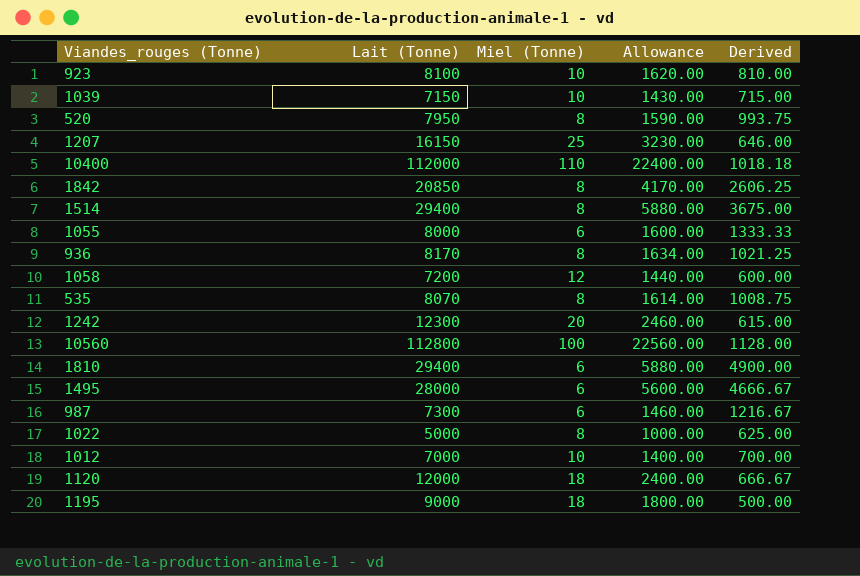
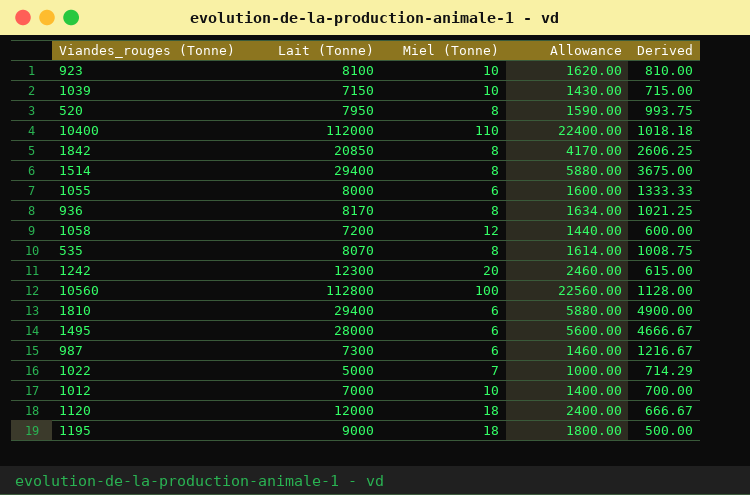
row 1207: 16150 | 25 | 3230.00 | 646.00 -> none
1022 | Miel (Tonne): 8 -> 7
1022 | Derived: 625.00 -> 714.29

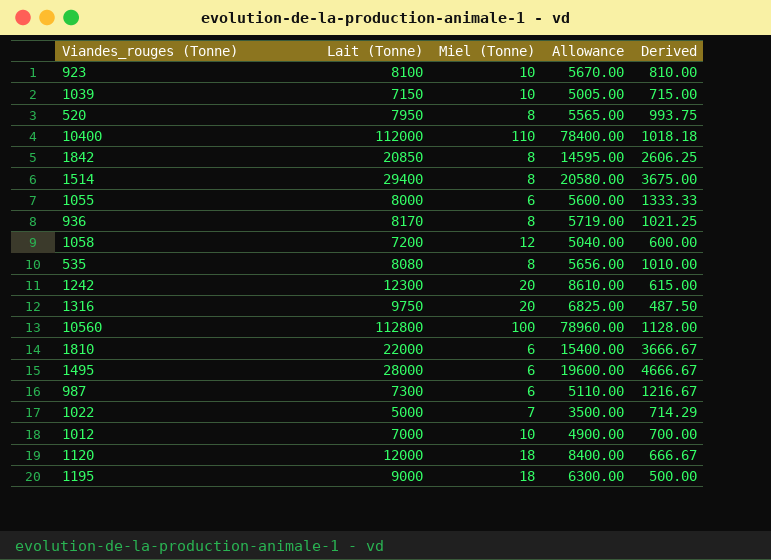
column Allowance | formula: [Lait (Tonne)] * 0.2 -> [Lait (Tonne)] * 0.7
535 | Lait (Tonne): 8070 -> 8080
535 | Derived: 1008.75 -> 1010.00
row 1316: none -> 9750 | 20 | 6825.00 | 487.50
1810 | Lait (Tonne): 29400 -> 22000
1810 | Derived: 4900.00 -> 3666.67

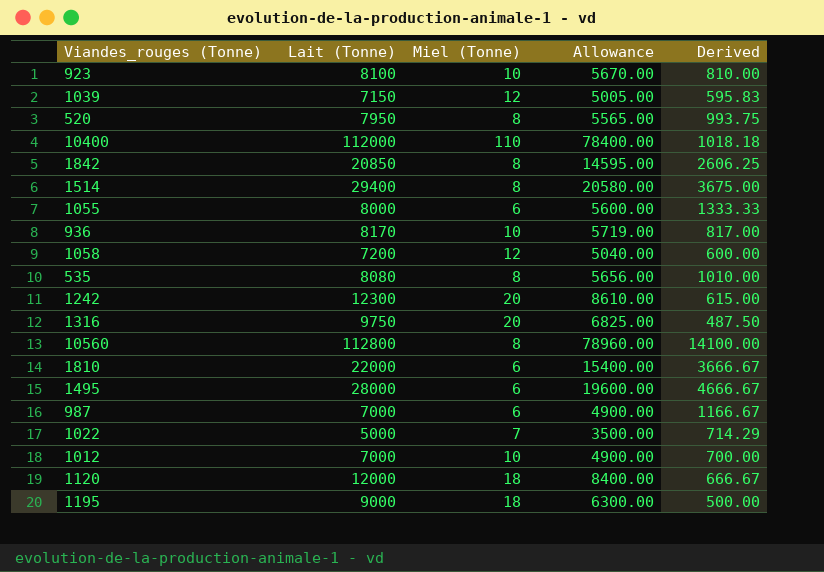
1039 | Miel (Tonne): 10 -> 12
1039 | Derived: 715.00 -> 595.83
936 | Miel (Tonne): 8 -> 10
936 | Derived: 1021.25 -> 817.00
10560 | Miel (Tonne): 100 -> 8
10560 | Derived: 1128.00 -> 14100.00
987 | Lait (Tonne): 7300 -> 7000
987 | Allowance: 5110.00 -> 4900.00
987 | Derived: 1216.67 -> 1166.67

